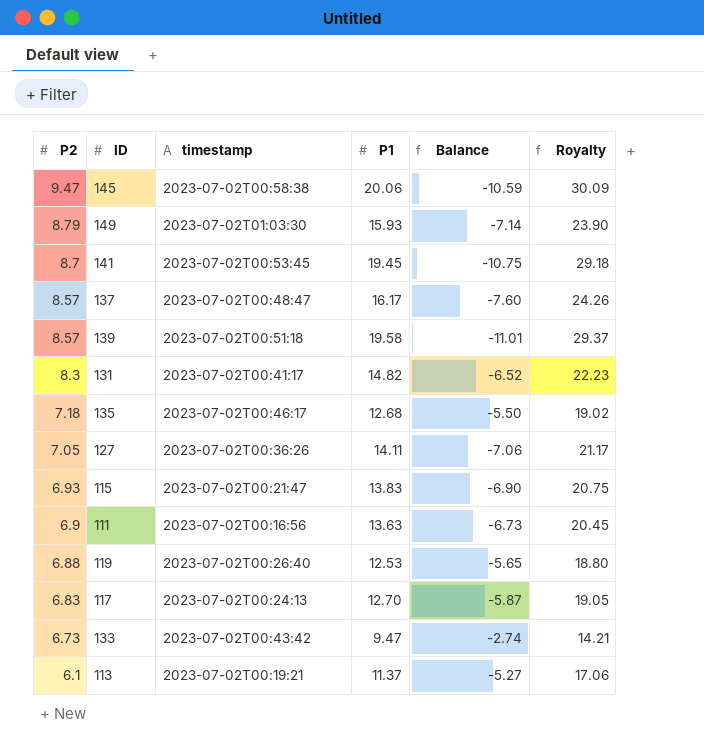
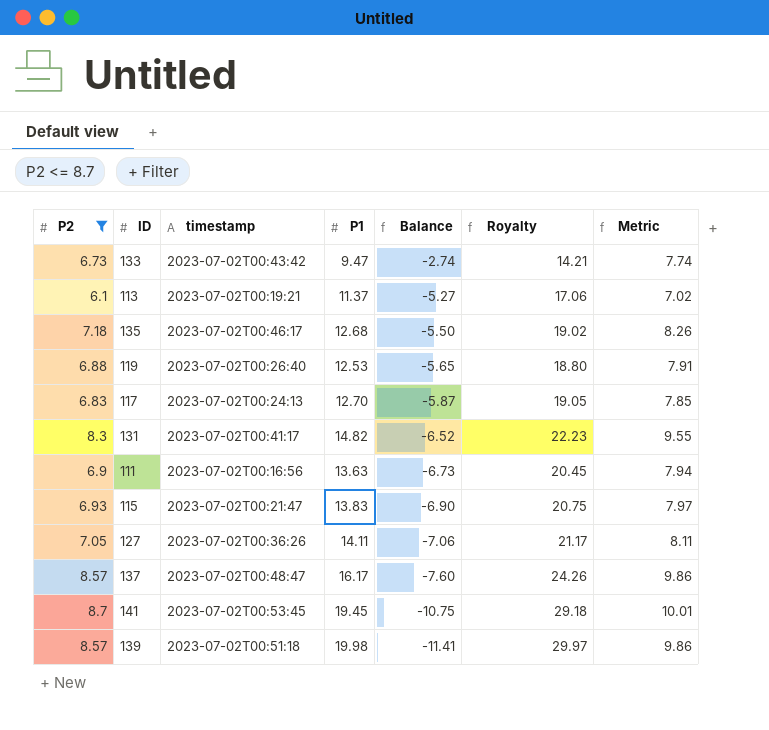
filter: none -> P2 <= 8.7
row order: P2 descending -> Balance descending
column Metric | formula: none -> [P2] * 1.15
139 | P1: 19.58 -> 19.98
139 | Balance: -11.01 -> -11.41
139 | Royalty: 29.37 -> 29.97

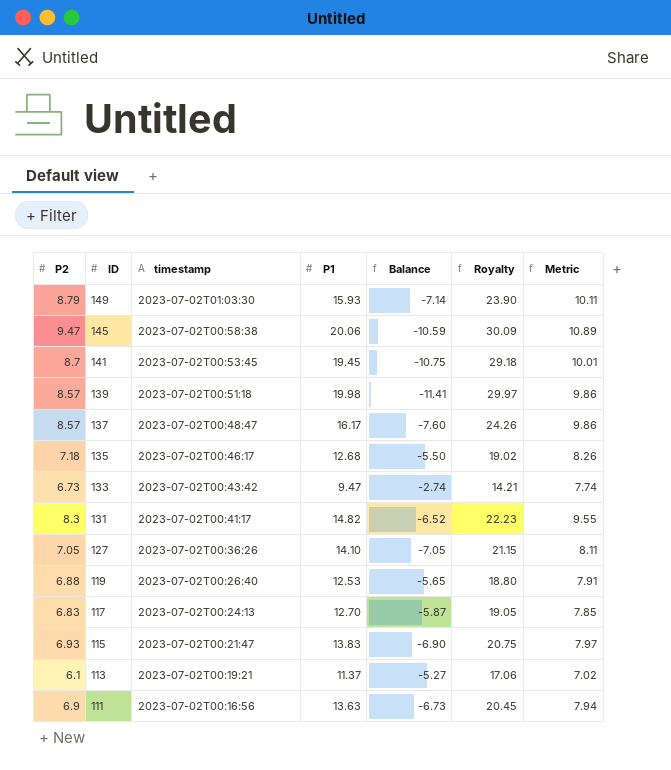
filter: P2 <= 8.7 -> none
row order: Balance descending -> ID descending
127 | P1: 14.11 -> 14.10
127 | Balance: -7.06 -> -7.05
127 | Royalty: 21.17 -> 21.15

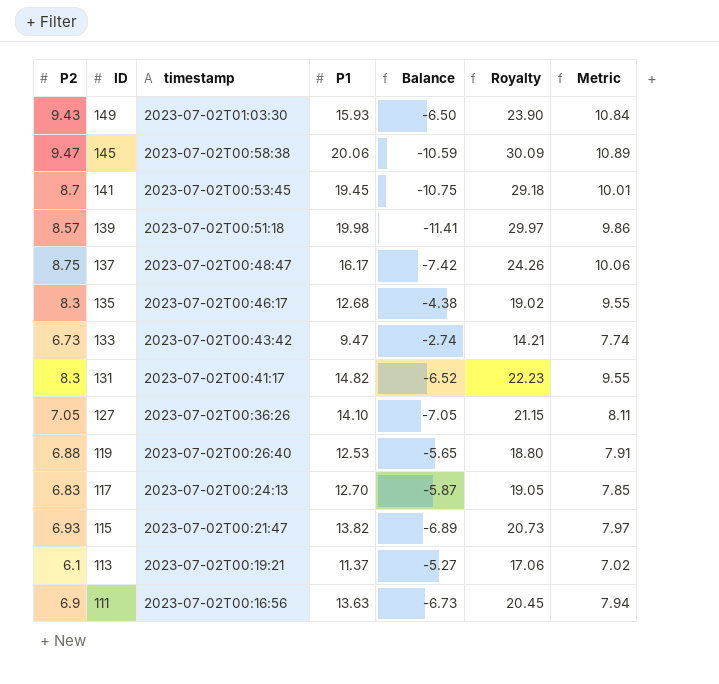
149 | P2: 8.79 -> 9.43
149 | Balance: -7.14 -> -6.50
149 | Metric: 10.11 -> 10.84
137 | P2: 8.57 -> 8.75
137 | Balance: -7.60 -> -7.42
137 | Metric: 9.86 -> 10.06
135 | P2: 7.18 -> 8.3
135 | Balance: -5.50 -> -4.38
135 | Metric: 8.26 -> 9.55
115 | P1: 13.83 -> 13.82
115 | Balance: -6.90 -> -6.89
115 | Royalty: 20.75 -> 20.73

